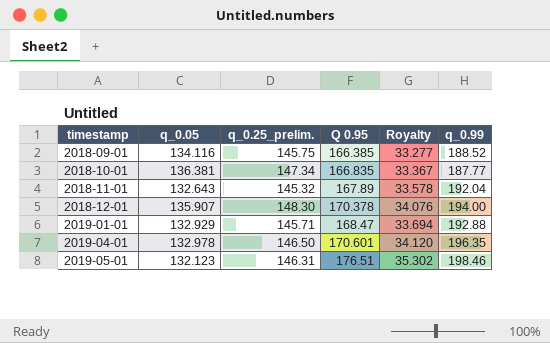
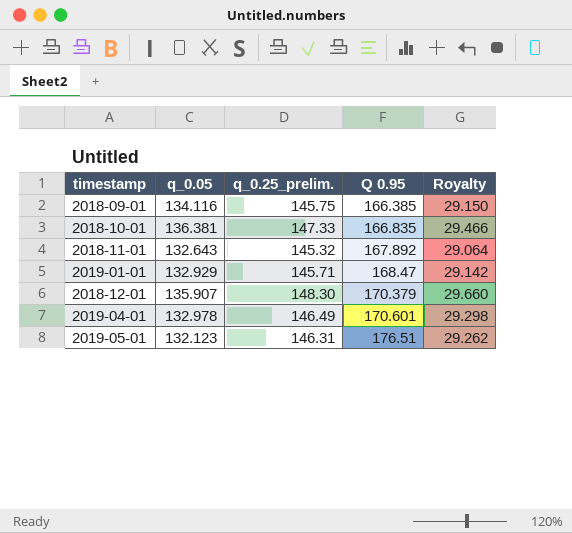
row order: timestamp ascending -> Q 0.95 ascending
column q_0.99 | position: 6 -> none
column Royalty | formula: [Q 0.95] * 0.2 -> [q_0.25_prelim.] * 0.2
2018-10-01 | q_0.25_prelim.: 147.34 -> 147.33
2018-11-01 | Q 0.95: 167.89 -> 167.892
2018-12-01 | Q 0.95: 170.378 -> 170.379
2019-04-01 | q_0.25_prelim.: 146.50 -> 146.49

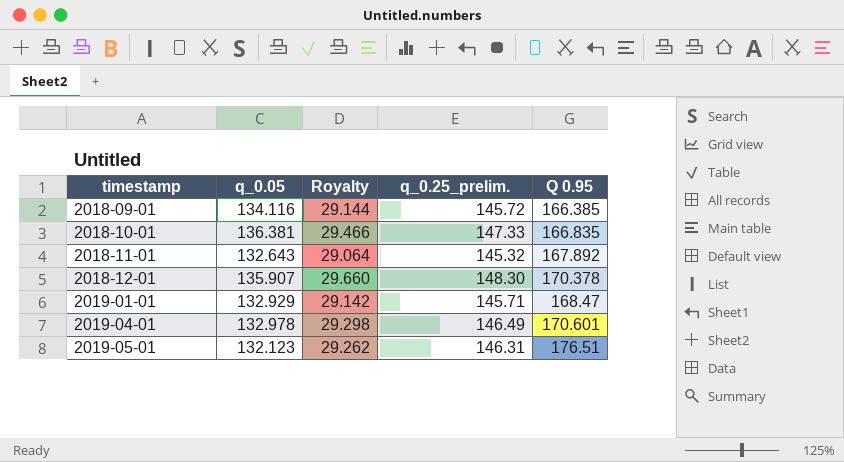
row order: Q 0.95 ascending -> timestamp ascending
column Royalty | position: 5 -> 3
2018-09-01 | Royalty: 29.150 -> 29.144
2018-09-01 | q_0.25_prelim.: 145.75 -> 145.72
2018-12-01 | Q 0.95: 170.379 -> 170.378

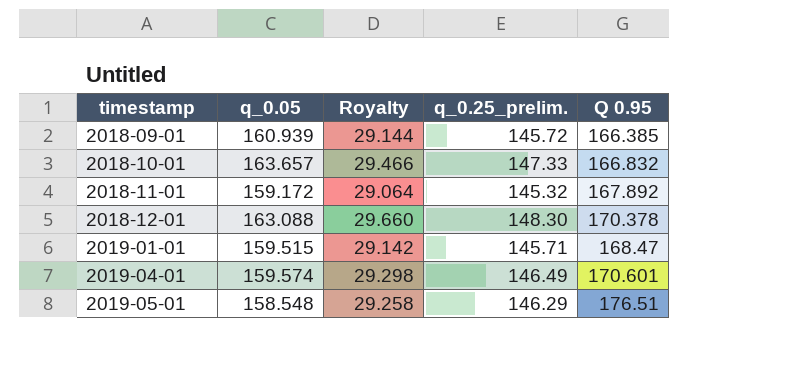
2018-09-01 | q_0.05: 134.116 -> 160.939
2018-10-01 | q_0.05: 136.381 -> 163.657
2018-10-01 | Q 0.95: 166.835 -> 166.832
2018-11-01 | q_0.05: 132.643 -> 159.172
2018-12-01 | q_0.05: 135.907 -> 163.088
2019-01-01 | q_0.05: 132.929 -> 159.515
2019-04-01 | q_0.05: 132.978 -> 159.574
2019-05-01 | q_0.05: 132.123 -> 158.548
2019-05-01 | Royalty: 29.262 -> 29.258
2019-05-01 | q_0.25_prelim.: 146.31 -> 146.29

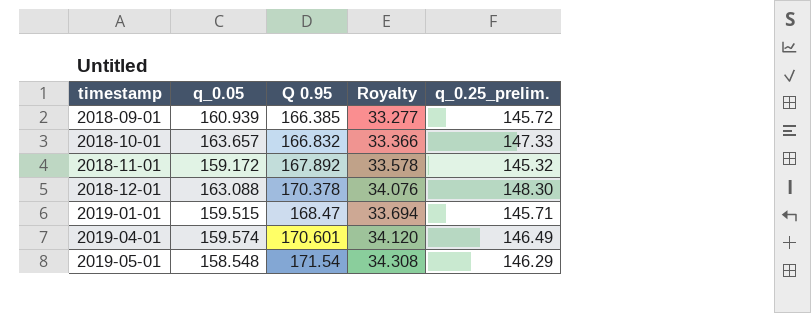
column Q 0.95 | position: 5 -> 3
column Royalty | formula: [q_0.25_prelim.] * 0.2 -> [Q 0.95] * 0.2
2019-05-01 | Q 0.95: 176.51 -> 171.54

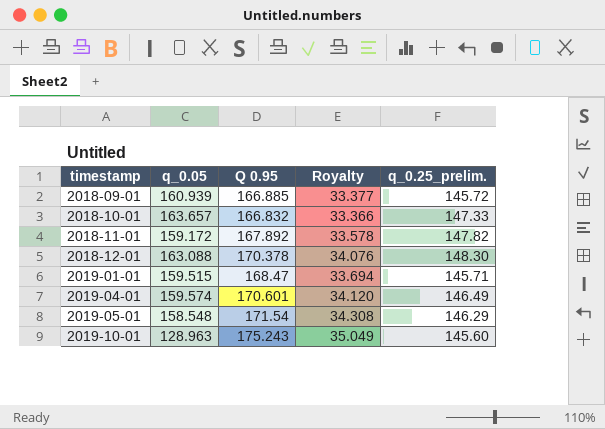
2018-09-01 | Q 0.95: 166.385 -> 166.885
2018-09-01 | Royalty: 33.277 -> 33.377
2018-11-01 | q_0.25_prelim.: 145.32 -> 147.82
row 2019-10-01: none -> 128.963 | 175.243 | 35.049 | 145.60

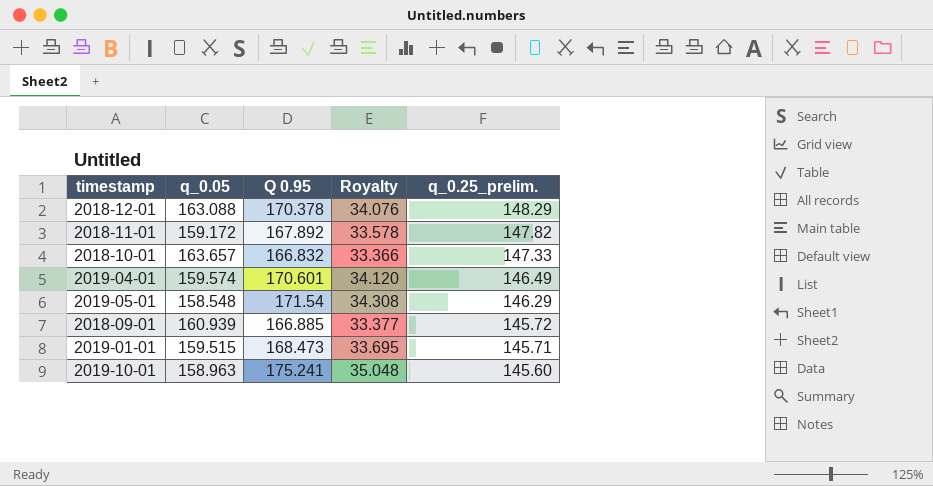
row order: timestamp ascending -> q_0.25_prelim. descending
2018-12-01 | q_0.25_prelim.: 148.30 -> 148.29
2019-01-01 | Q 0.95: 168.47 -> 168.473
2019-01-01 | Royalty: 33.694 -> 33.695
2019-10-01 | q_0.05: 128.963 -> 158.963
2019-10-01 | Q 0.95: 175.243 -> 175.241
2019-10-01 | Royalty: 35.049 -> 35.048

